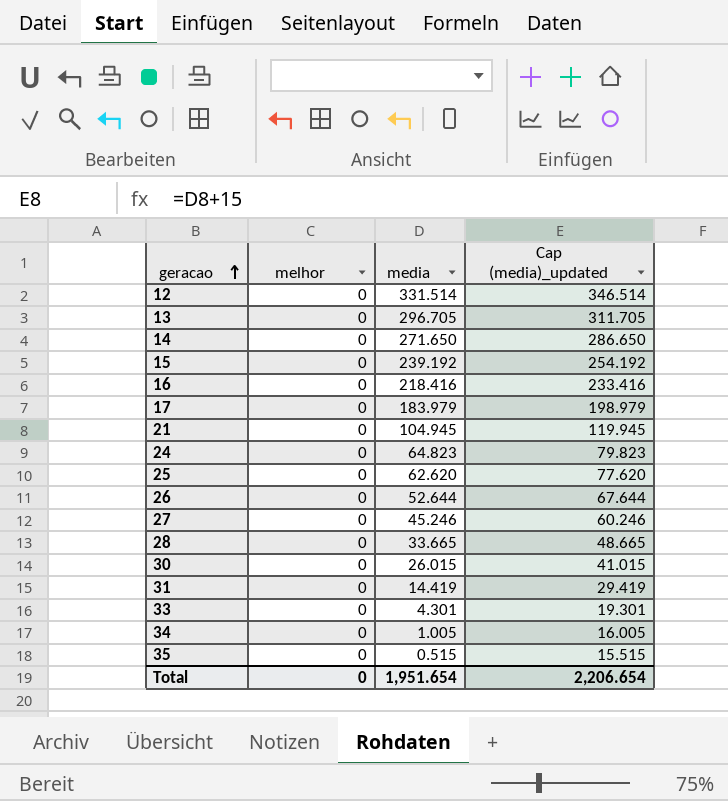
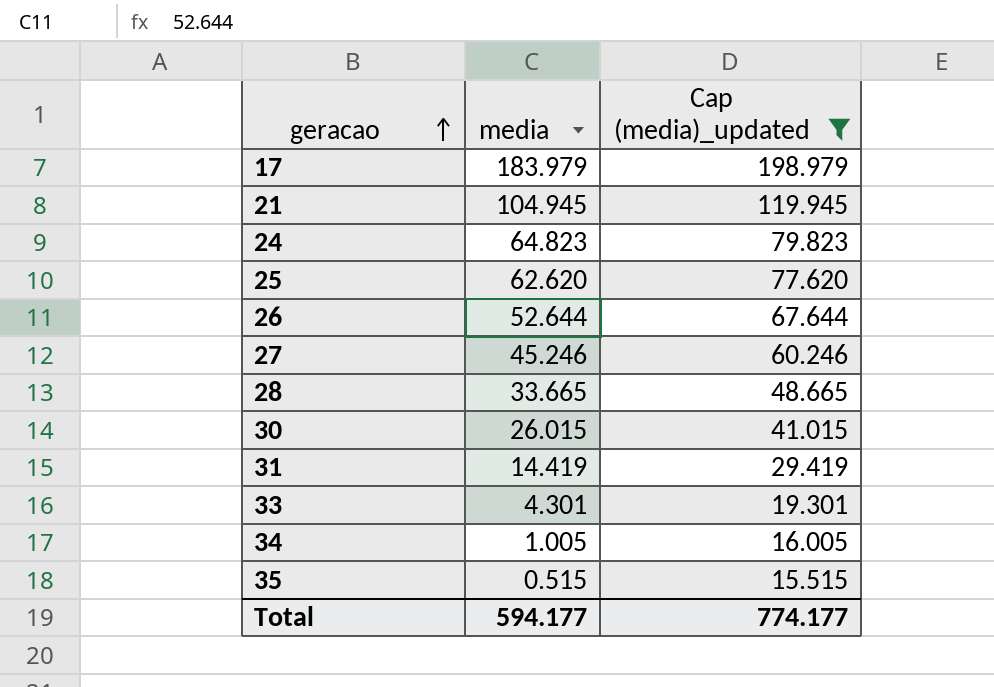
filter: none -> Cap (media)_updated <= 198.979
column melhor | position: 2 -> none
Total | media: 1,951.654 -> 594.177
Total | Cap (media)_updated: 2,206.654 -> 774.177

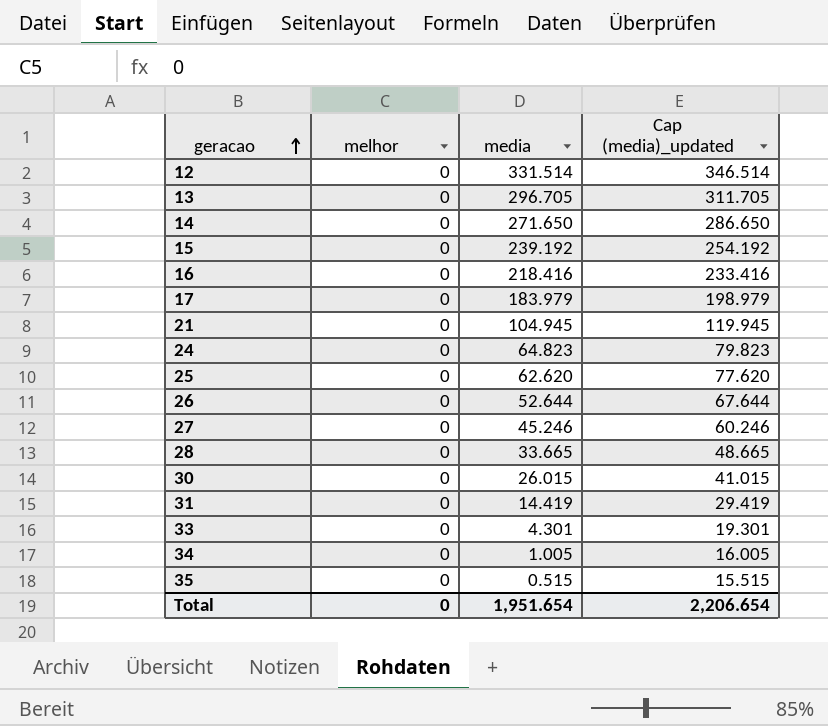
filter: Cap (media)_updated <= 198.979 -> none
column melhor | position: none -> 2
Total | media: 594.177 -> 1,951.654
Total | Cap (media)_updated: 774.177 -> 2,206.654

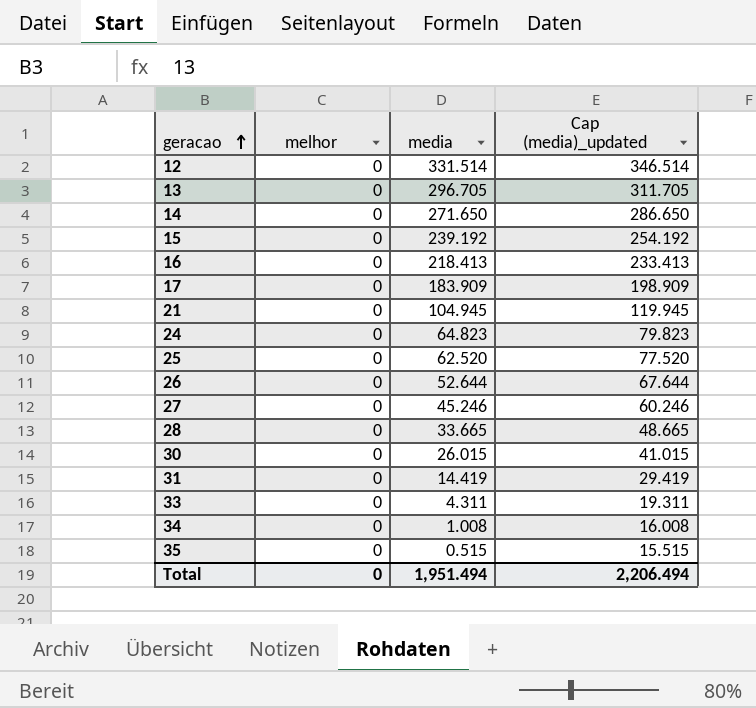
16 | media: 218.416 -> 218.413
16 | Cap (media)_updated: 233.416 -> 233.413
17 | media: 183.979 -> 183.909
17 | Cap (media)_updated: 198.979 -> 198.909
25 | media: 62.620 -> 62.520
25 | Cap (media)_updated: 77.620 -> 77.520
33 | media: 4.301 -> 4.311
33 | Cap (media)_updated: 19.301 -> 19.311
34 | media: 1.005 -> 1.008
34 | Cap (media)_updated: 16.005 -> 16.008
Total | media: 1,951.654 -> 1,951.494
Total | Cap (media)_updated: 2,206.654 -> 2,206.494

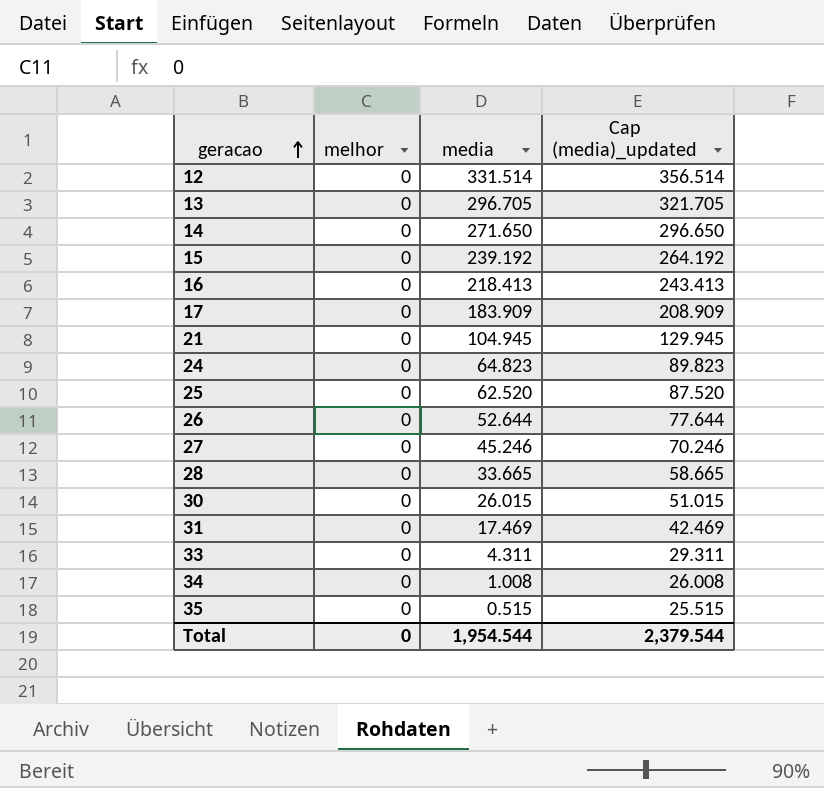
column Cap (media)_updated | formula: [media] + 15 -> [media] + 25
31 | media: 14.419 -> 17.469
Total | media: 1,951.494 -> 1,954.544
Total | Cap (media)_updated: 2,206.494 -> 2,379.544

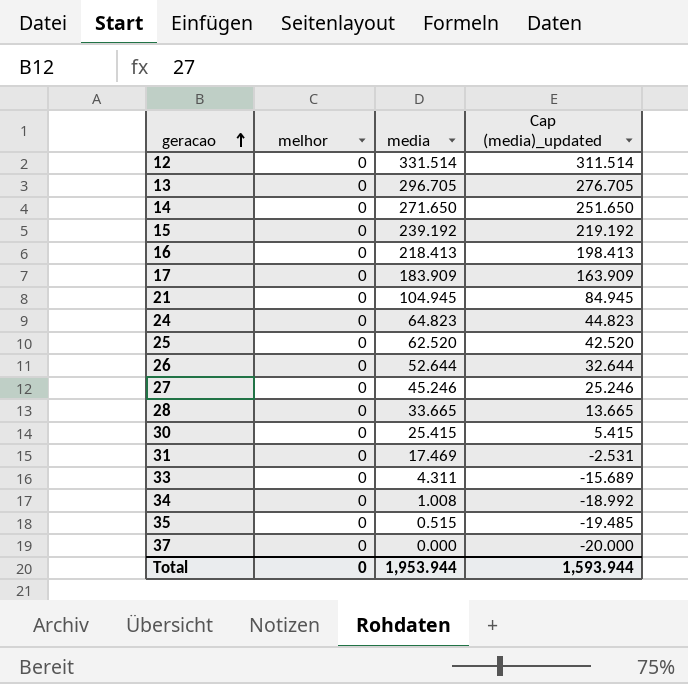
column Cap (media)_updated | formula: [media] + 25 -> [media] - 20
30 | media: 26.015 -> 25.415
row 37: none -> 0 | 0.000 | -20.000
Total | media: 1,954.544 -> 1,953.944
Total | Cap (media)_updated: 2,379.544 -> 1,593.944

